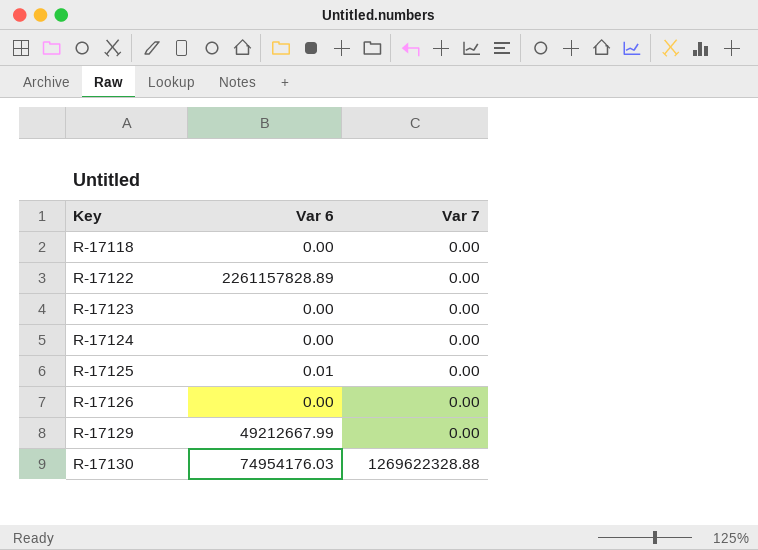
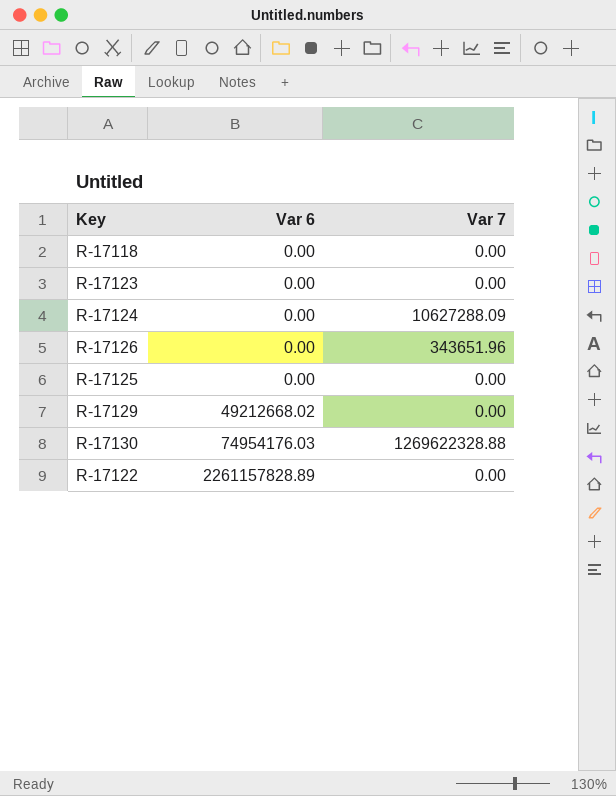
row order: Key ascending -> Var 6 ascending
R-17124 | Var 7: 0.00 -> 10627288.09
R-17126 | Var 7: 0.00 -> 343651.96
R-17125 | Var 6: 0.01 -> 0.00
R-17129 | Var 6: 49212667.99 -> 49212668.02

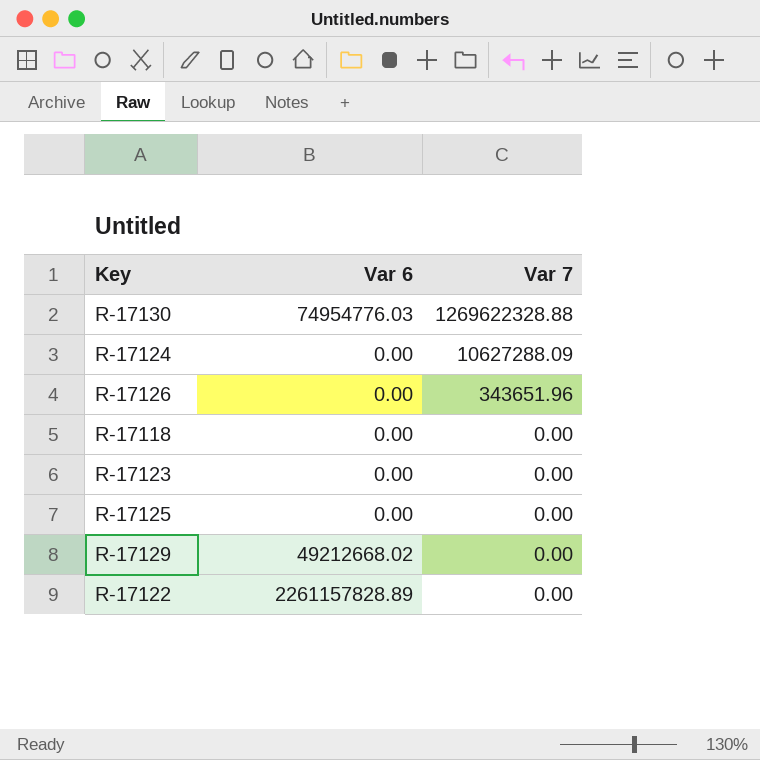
row order: Var 6 ascending -> Var 7 descending
R-17130 | Var 6: 74954176.03 -> 74954776.03

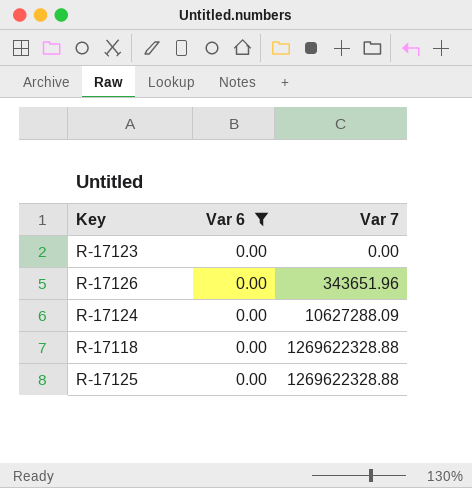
filter: none -> Var 6 = 0.00
row order: Var 7 descending -> Var 7 ascending
R-17118 | Var 7: 0.00 -> 1269622328.88
R-17125 | Var 7: 0.00 -> 1269622328.88

